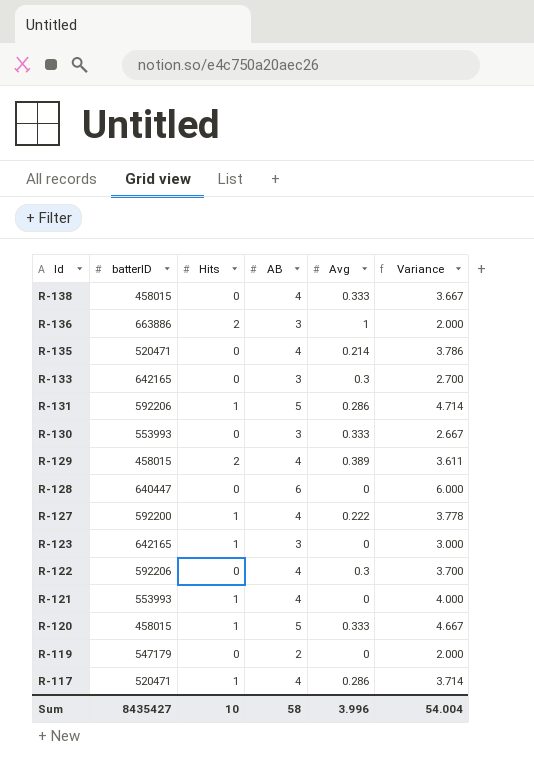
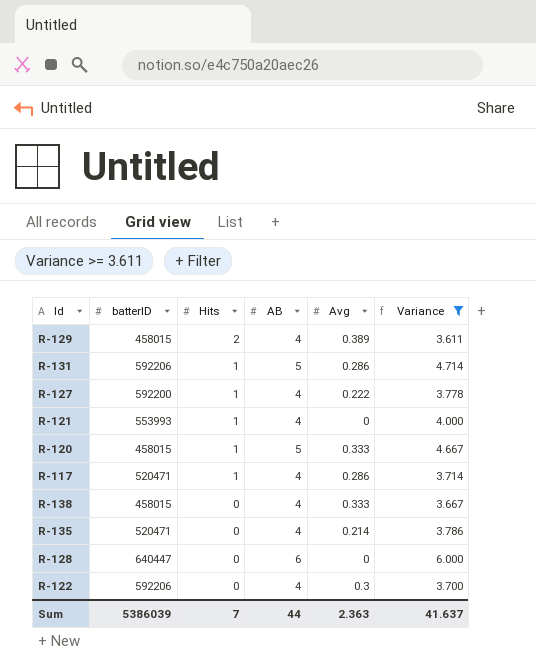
filter: none -> Variance >= 3.611
row order: Id descending -> Hits descending
Sum | batterID: 8435427 -> 5386039
Sum | Hits: 10 -> 7
Sum | AB: 58 -> 44
Sum | Avg: 3.996 -> 2.363
Sum | Variance: 54.004 -> 41.637

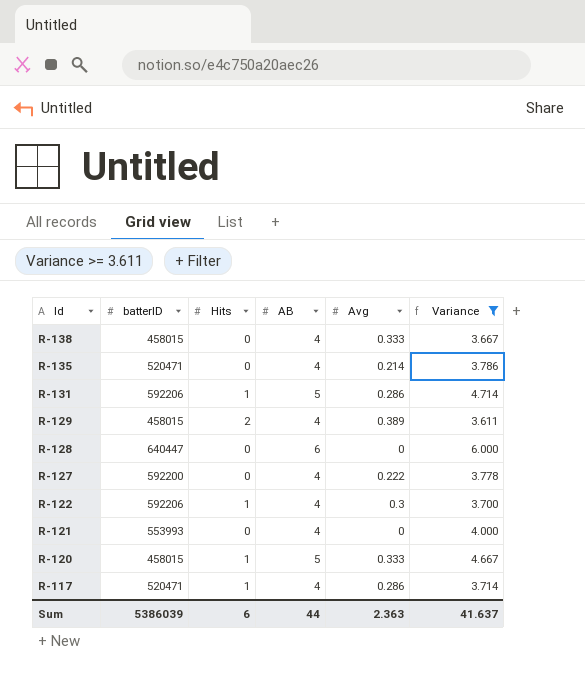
row order: Hits descending -> Id descending
R-127 | Hits: 1 -> 0
R-122 | Hits: 0 -> 1
R-121 | Hits: 1 -> 0
Sum | Hits: 7 -> 6

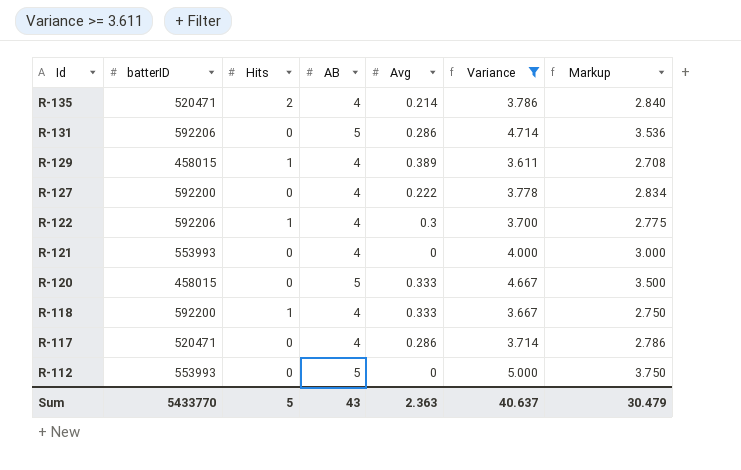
column Markup | formula: none -> [Variance] * 0.75
row R-138: 458015 | 0 | 4 | 0.333 | 3.667 -> none
row R-128: 640447 | 0 | 6 | 0 | 6.000 -> none
R-135 | Hits: 0 -> 2
R-131 | Hits: 1 -> 0
R-129 | Hits: 2 -> 1
R-120 | Hits: 1 -> 0
row R-118: none -> 592200 | 1 | 4 | 0.333 | 3.667 | 2.750
R-117 | Hits: 1 -> 0
row R-112: none -> 553993 | 0 | 5 | 0 | 5.000 | 3.750
Sum | batterID: 5386039 -> 5433770
Sum | Hits: 6 -> 5
Sum | AB: 44 -> 43
Sum | Variance: 41.637 -> 40.637

